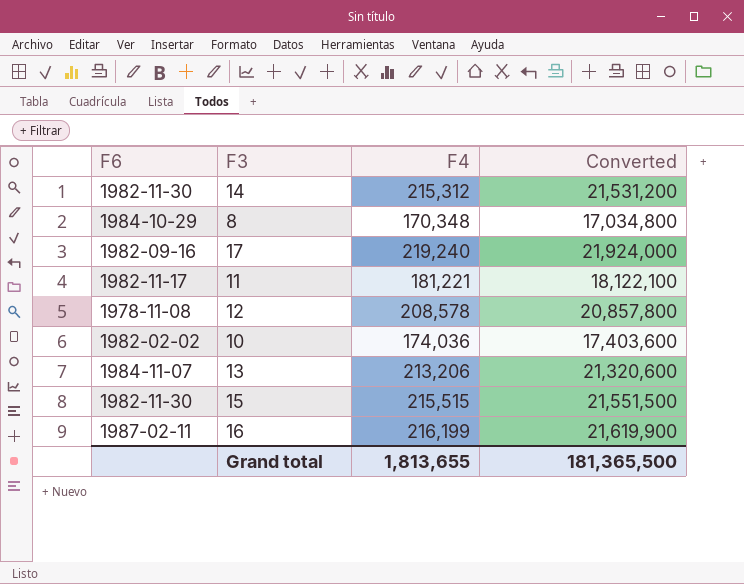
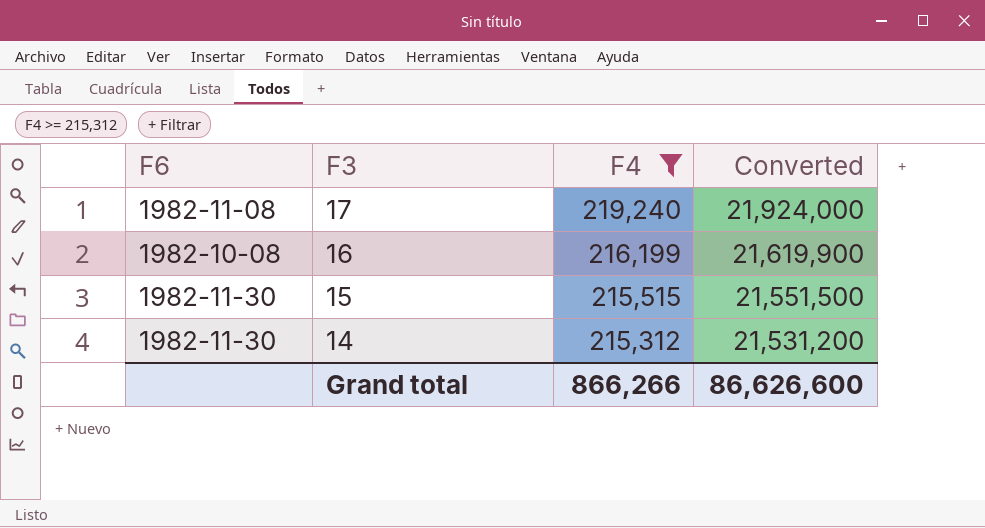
filter: none -> F4 >= 215,312
row order: none -> F3 descending
17 | F6: 1982-09-16 -> 1982-11-08
16 | F6: 1987-02-11 -> 1982-10-08
Grand total | F4: 1,813,655 -> 866,266
Grand total | Converted: 181,365,500 -> 86,626,600

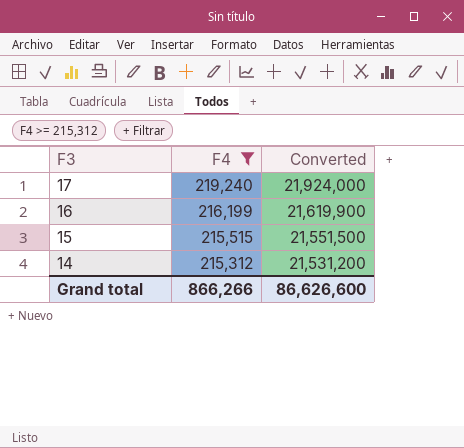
column F6 | position: 1 -> none

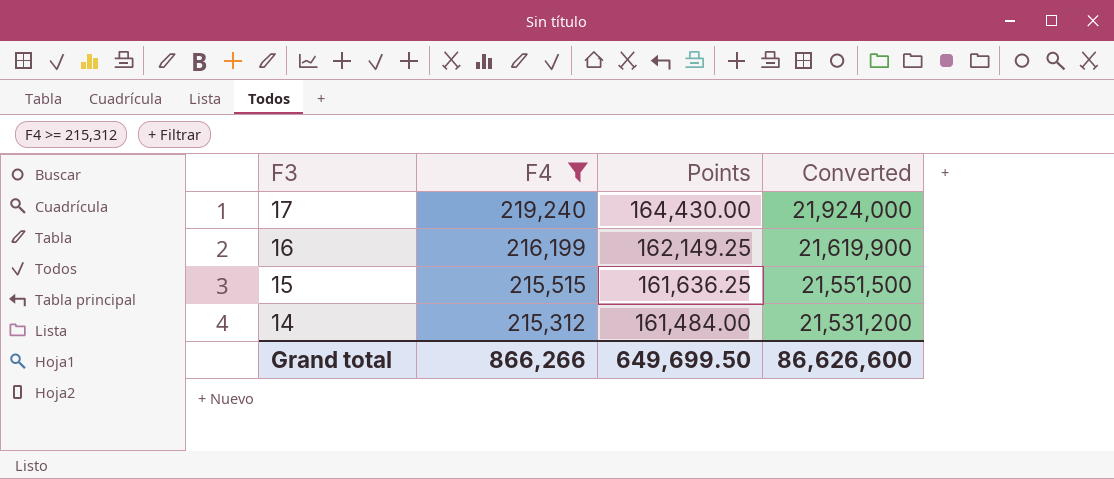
column Points | formula: none -> [F4] * 0.75

